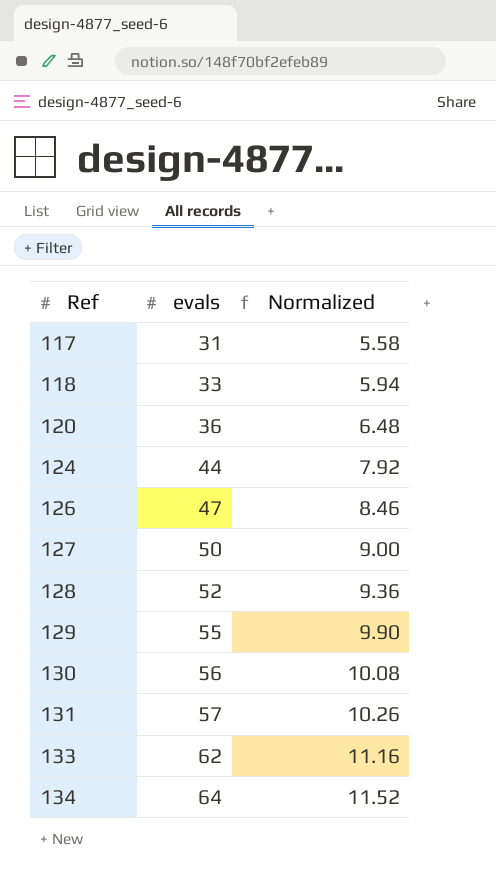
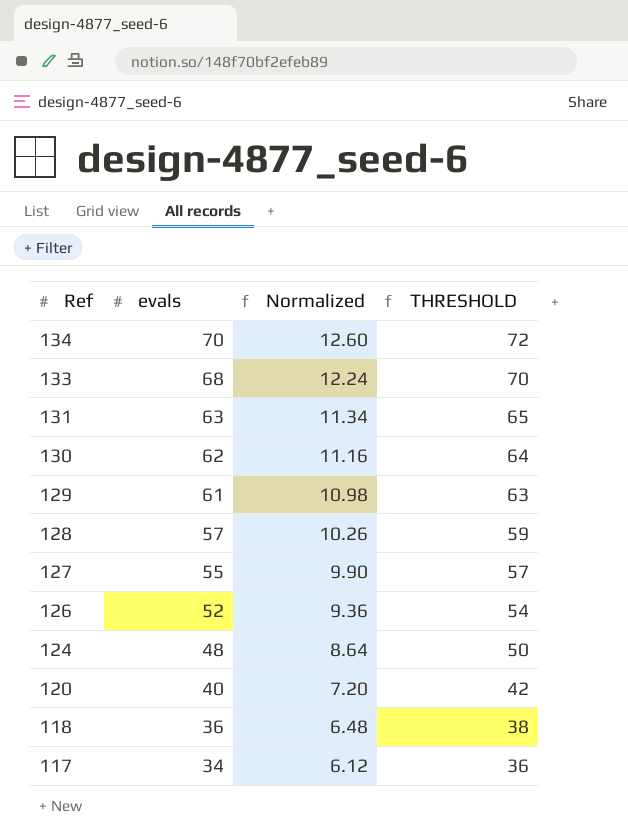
row order: Ref ascending -> Ref descending
column THRESHOLD | formula: none -> [evals] + 2
134 | evals: 64 -> 70
134 | Normalized: 11.52 -> 12.60
133 | evals: 62 -> 68
133 | Normalized: 11.16 -> 12.24
131 | evals: 57 -> 63
131 | Normalized: 10.26 -> 11.34
130 | evals: 56 -> 62
130 | Normalized: 10.08 -> 11.16
129 | evals: 55 -> 61
129 | Normalized: 9.90 -> 10.98
128 | evals: 52 -> 57
128 | Normalized: 9.36 -> 10.26
127 | evals: 50 -> 55
127 | Normalized: 9.00 -> 9.90
126 | evals: 47 -> 52
126 | Normalized: 8.46 -> 9.36
124 | evals: 44 -> 48
124 | Normalized: 7.92 -> 8.64
120 | evals: 36 -> 40
120 | Normalized: 6.48 -> 7.20
118 | evals: 33 -> 36
118 | Normalized: 5.94 -> 6.48
117 | evals: 31 -> 34
117 | Normalized: 5.58 -> 6.12

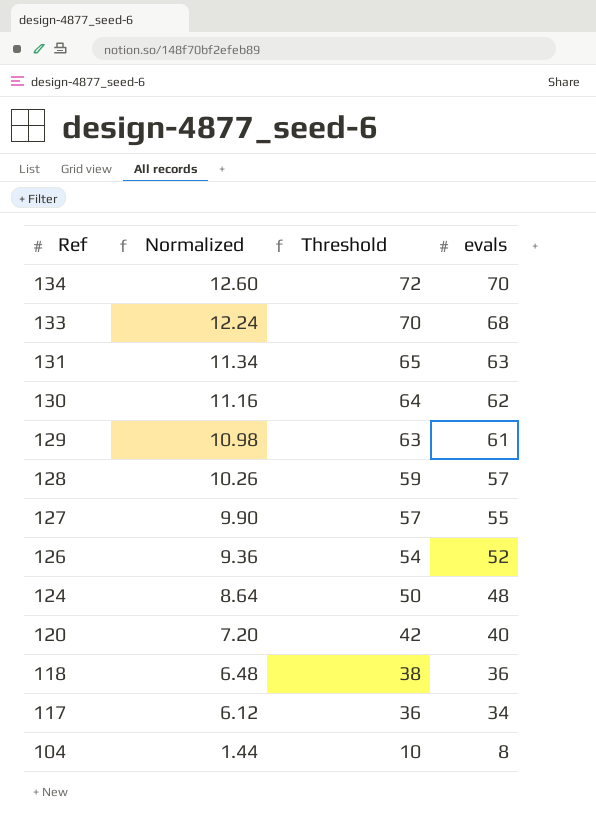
column name: THRESHOLD -> Threshold
column evals | position: 2 -> 4
row 104: none -> 1.44 | 10 | 8

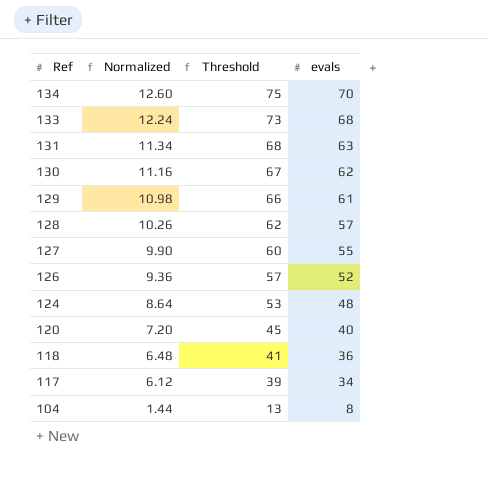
column Threshold | formula: [evals] + 2 -> [evals] + 5

